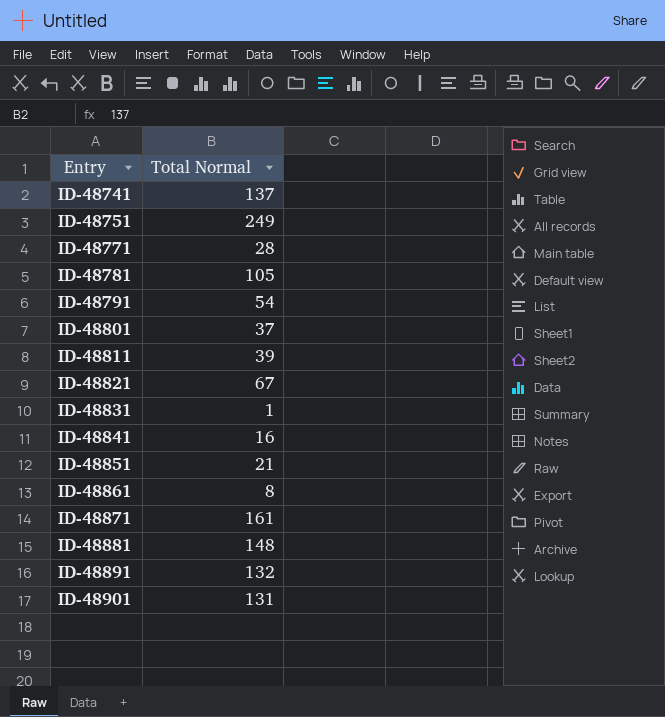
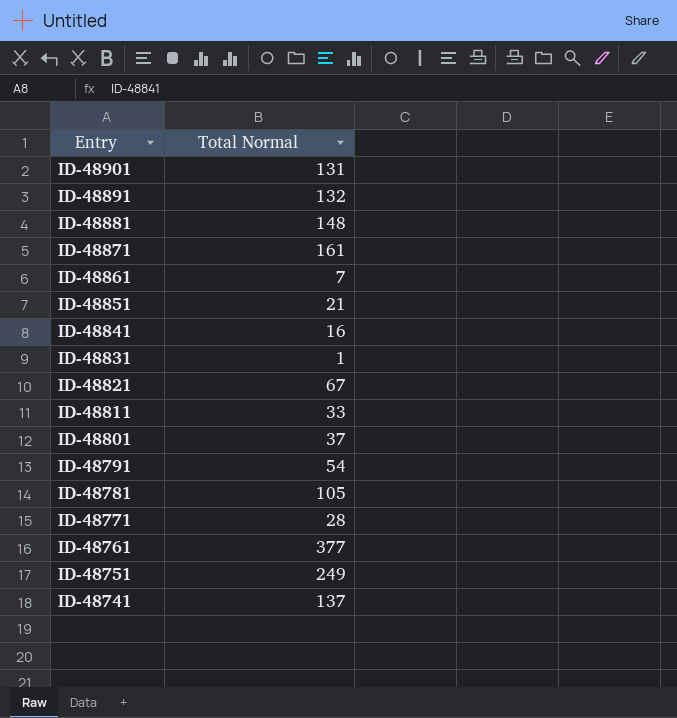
row order: Entry ascending -> Entry descending
ID-48861 | Total Normal: 8 -> 7
ID-48811 | Total Normal: 39 -> 33
row ID-48761: none -> 377

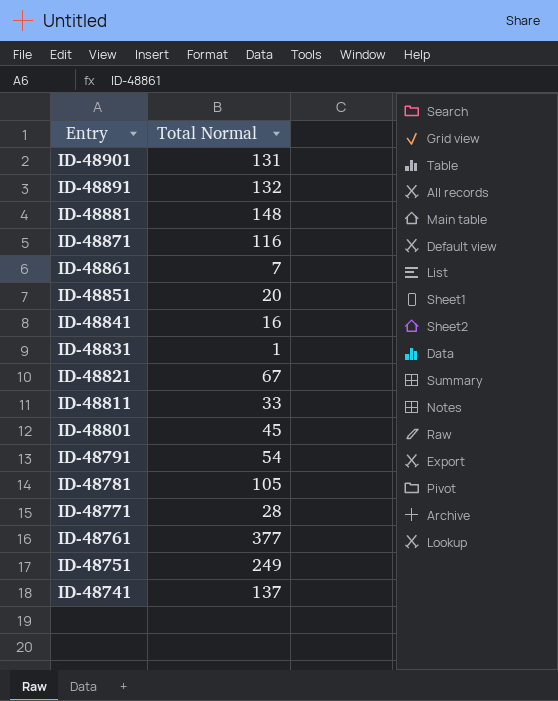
ID-48871 | Total Normal: 161 -> 116
ID-48851 | Total Normal: 21 -> 20
ID-48801 | Total Normal: 37 -> 45

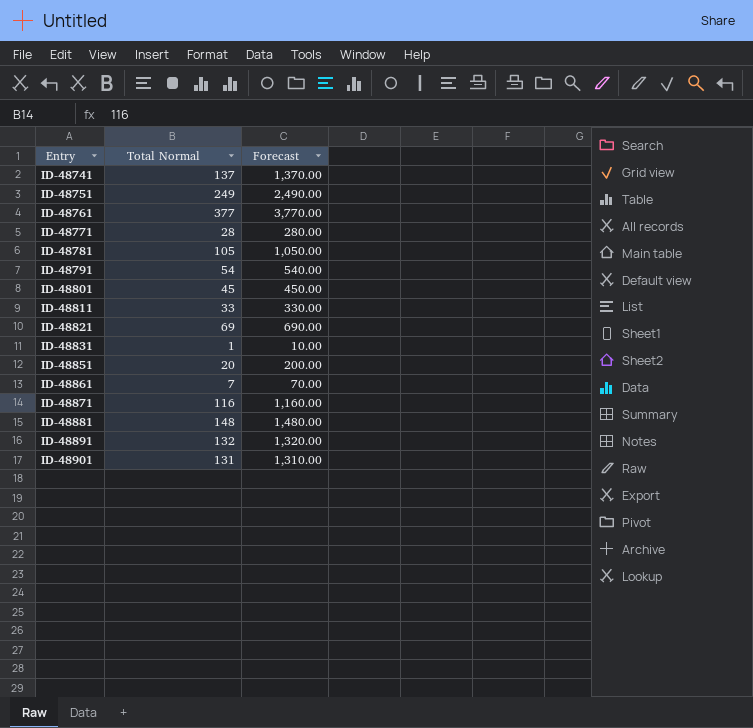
row order: Entry descending -> Entry ascending
column Forecast | formula: none -> [Total Normal] * 10
row ID-48841: 16 -> none
ID-48821 | Total Normal: 67 -> 69

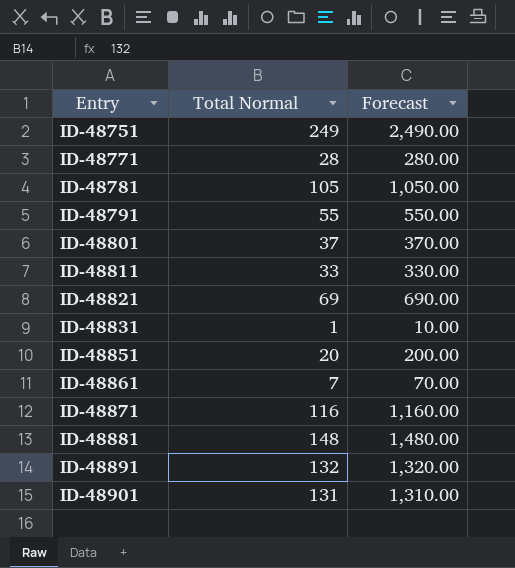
row ID-48741: 137 | 1,370.00 -> none
row ID-48761: 377 | 3,770.00 -> none
ID-48791 | Total Normal: 54 -> 55
ID-48791 | Forecast: 540.00 -> 550.00
ID-48801 | Total Normal: 45 -> 37
ID-48801 | Forecast: 450.00 -> 370.00

